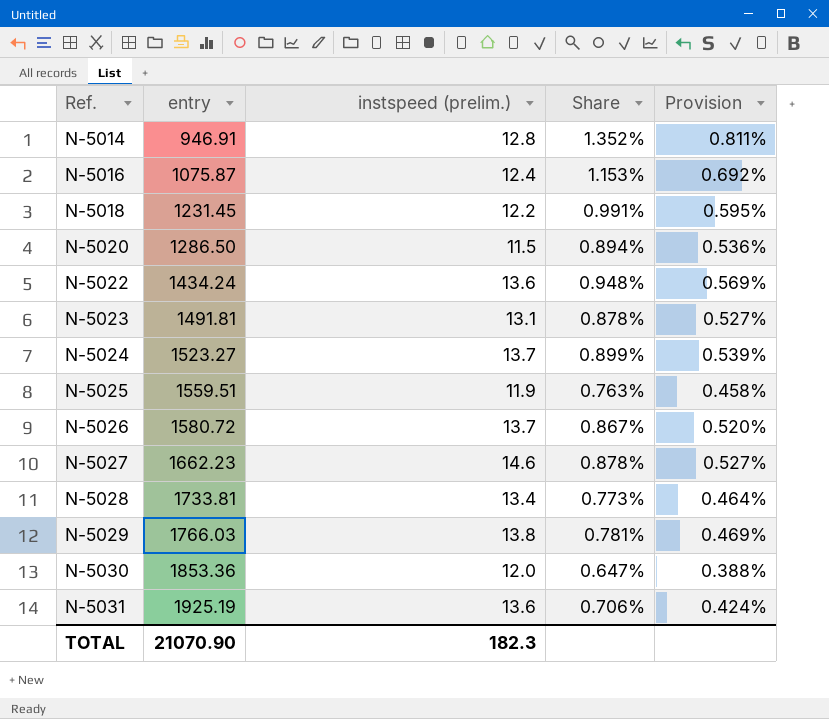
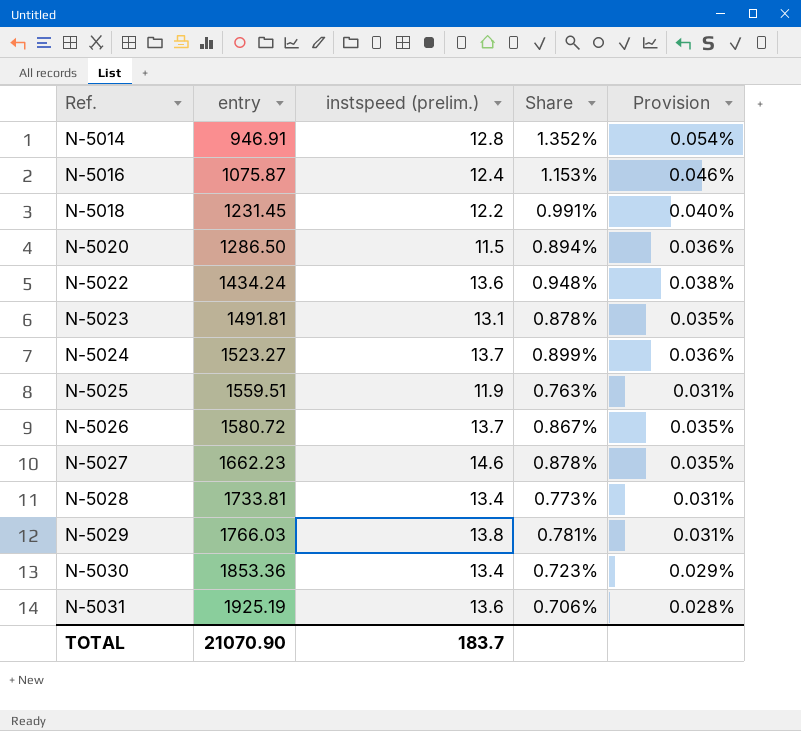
column Provision | formula: [Share] * 0.6 -> [Share] * 0.04
N-5030 | instspeed (prelim.): 12.0 -> 13.4
N-5030 | Share: 0.647% -> 0.723%
TOTAL | instspeed (prelim.): 182.3 -> 183.7

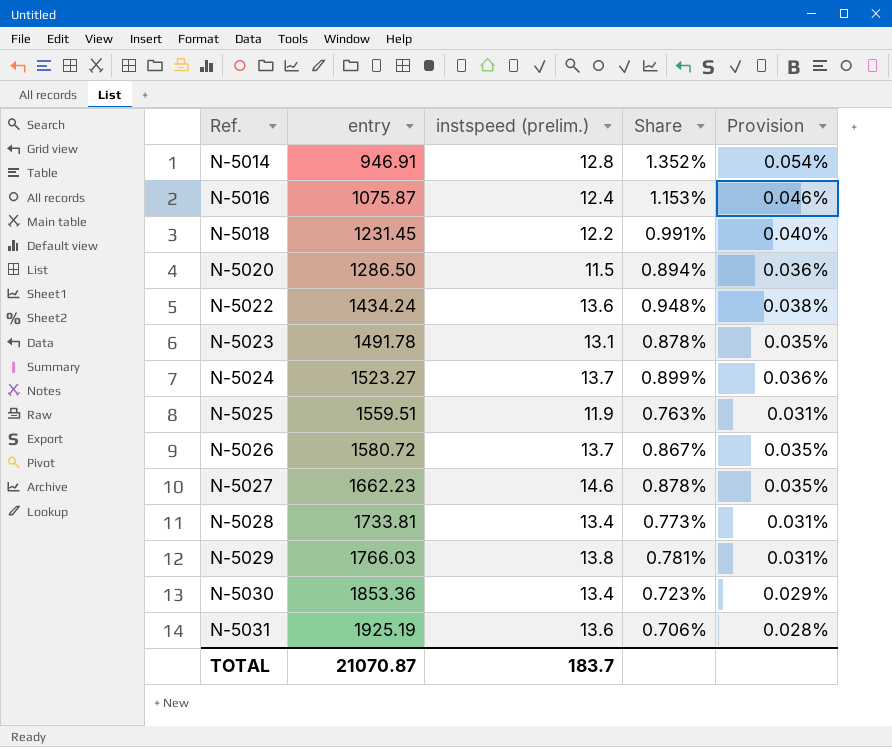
N-5023 | entry: 1491.81 -> 1491.78
TOTAL | entry: 21070.90 -> 21070.87

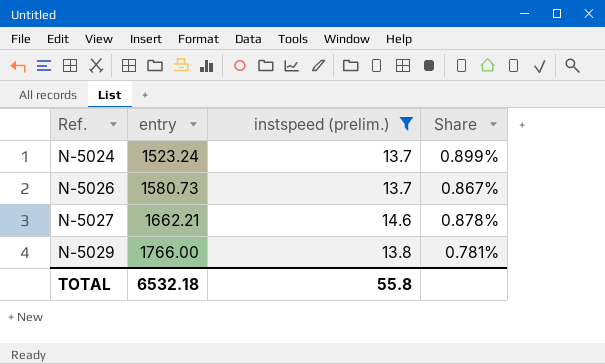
filter: none -> instspeed (prelim.) >= 13.7
column Provision | formula: [Share] * 0.04 -> none
N-5024 | entry: 1523.27 -> 1523.24
N-5026 | entry: 1580.72 -> 1580.73
N-5027 | entry: 1662.23 -> 1662.21
N-5029 | entry: 1766.03 -> 1766.00
TOTAL | entry: 21070.87 -> 6532.18
TOTAL | instspeed (prelim.): 183.7 -> 55.8

